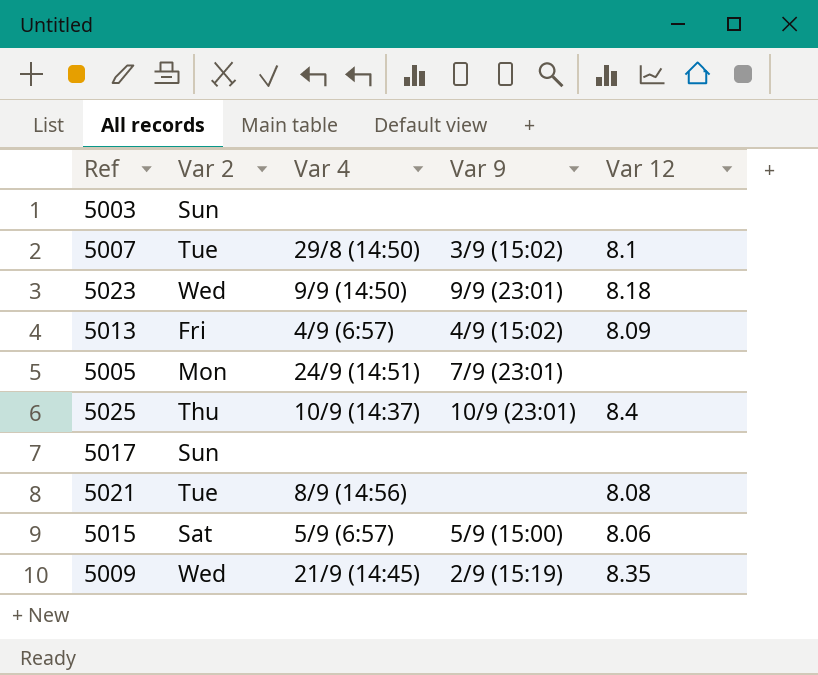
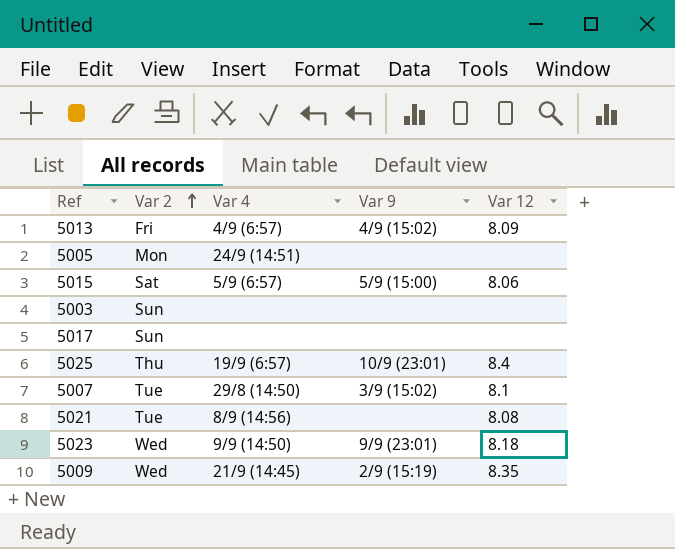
row order: none -> Var 2 ascending
5005 | Var 9: 7/9 (23:01) -> none
5025 | Var 4: 10/9 (14:37) -> 19/9 (6:57)

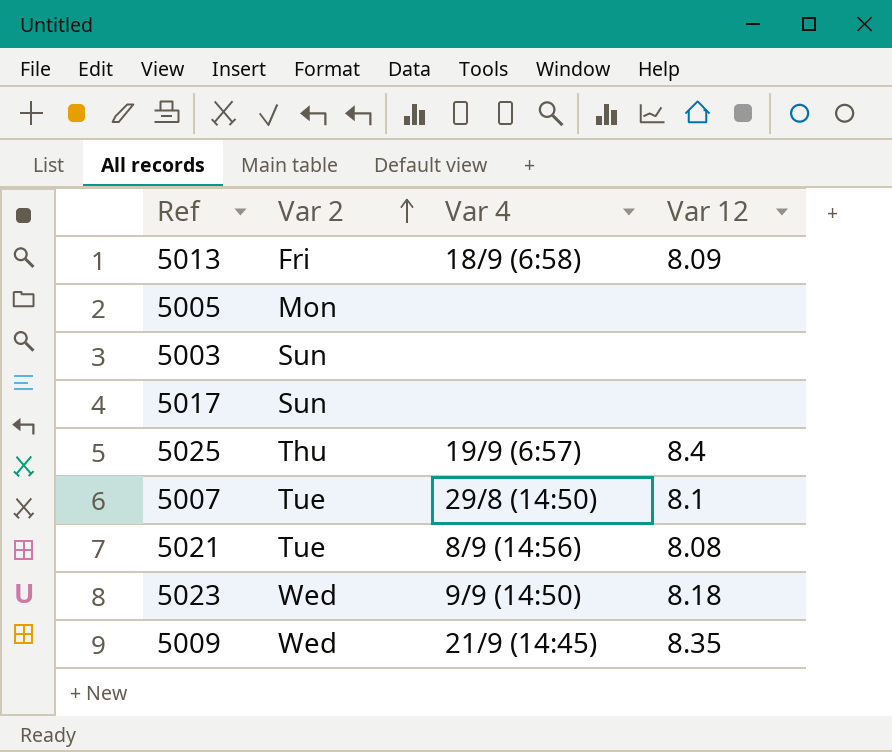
column Var 9 | position: 4 -> none
row 5015: Sat | 5/9 (6:57) | 5/9 (15:00) | 8.06 -> none
5013 | Var 4: 4/9 (6:57) -> 18/9 (6:58)
5005 | Var 4: 24/9 (14:51) -> none

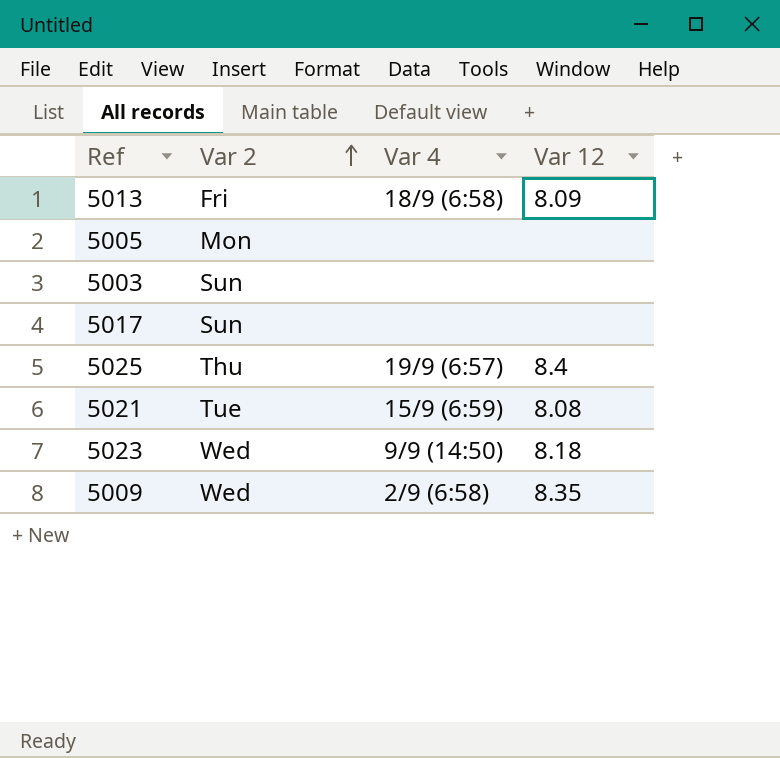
row 5007: Tue | 29/8 (14:50) | 8.1 -> none
5021 | Var 4: 8/9 (14:56) -> 15/9 (6:59)
5009 | Var 4: 21/9 (14:45) -> 2/9 (6:58)

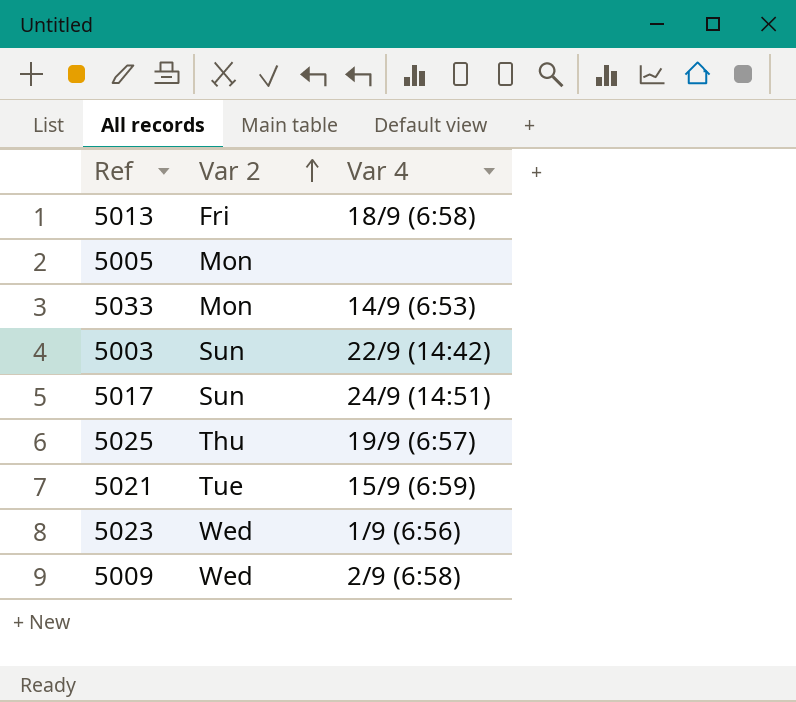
column Var 12 | position: 4 -> none
row 5033: none -> Mon | 14/9 (6:53)
5003 | Var 4: none -> 22/9 (14:42)
5017 | Var 4: none -> 24/9 (14:51)
5023 | Var 4: 9/9 (14:50) -> 1/9 (6:56)

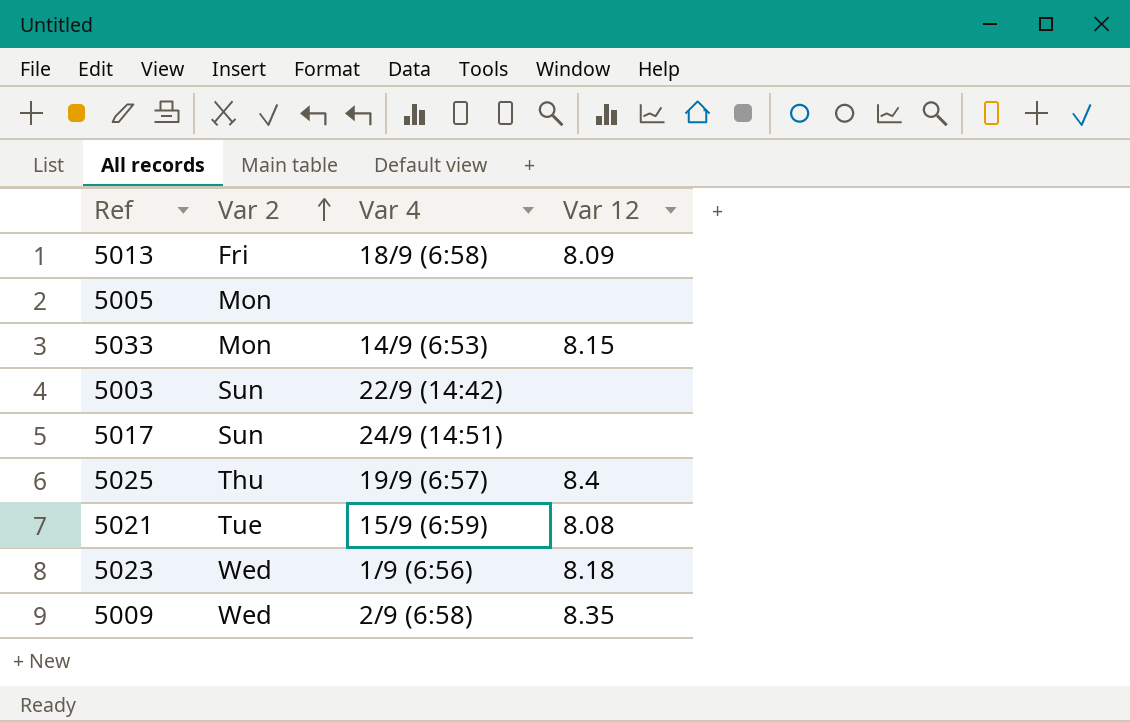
column Var 12 | position: none -> 4

